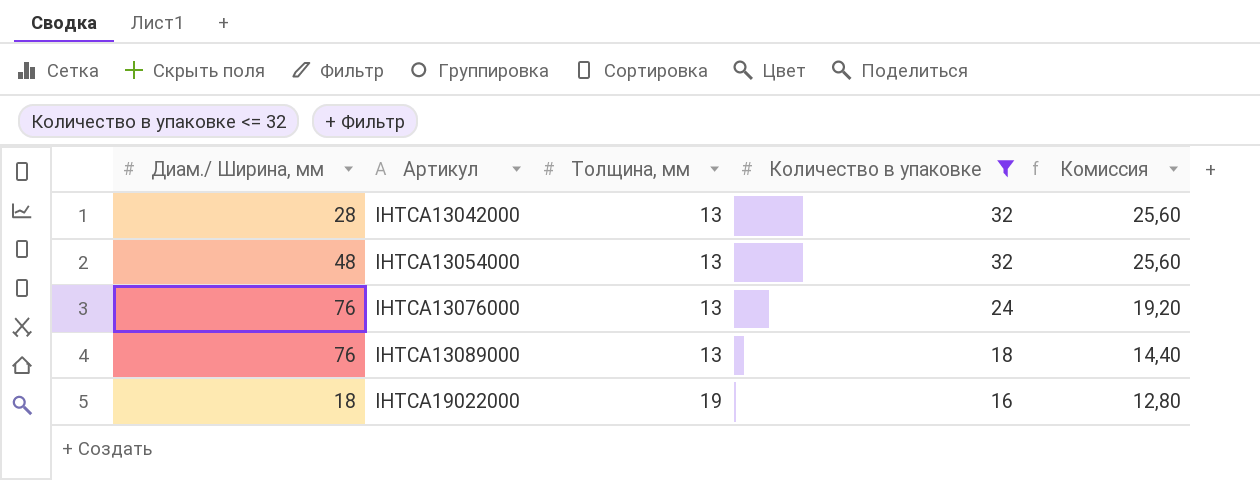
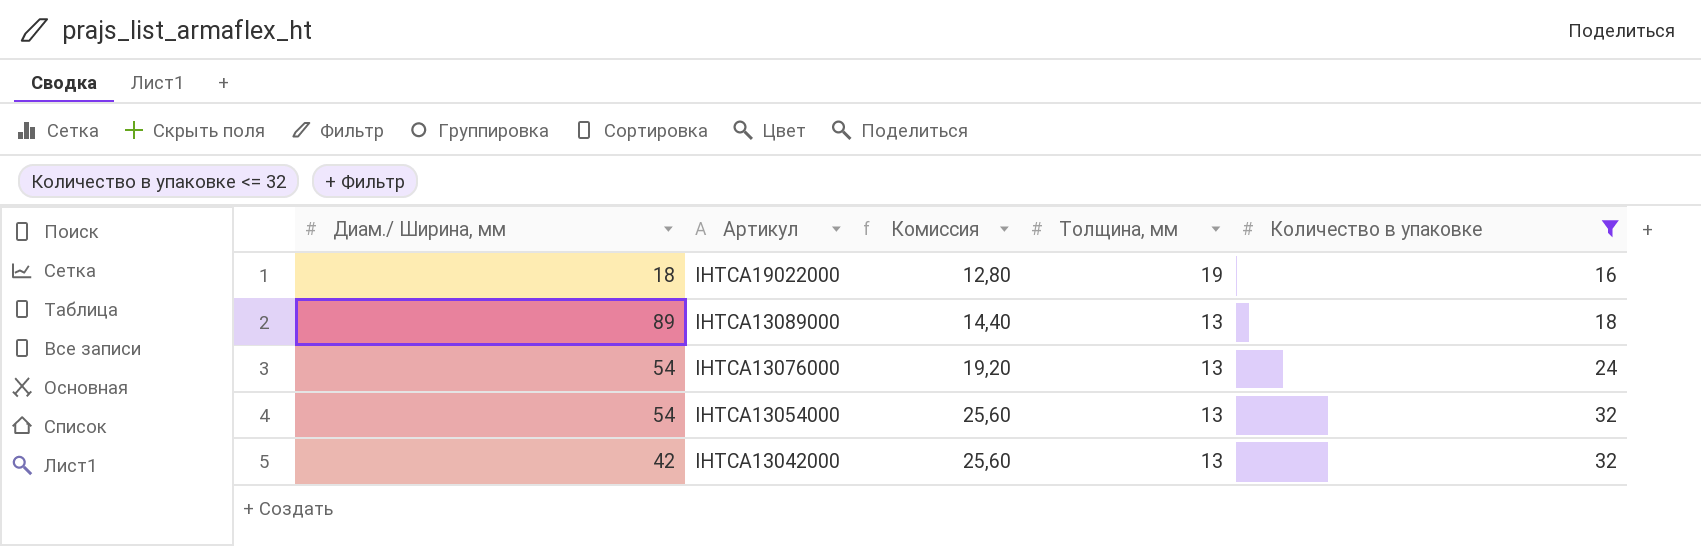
row order: Артикул ascending -> Артикул descending
column Комиссия | position: 5 -> 3
IHTCA13089000 | Диам./ Ширина, мм: 76 -> 89
IHTCA13076000 | Диам./ Ширина, мм: 76 -> 54
IHTCA13054000 | Диам./ Ширина, мм: 48 -> 54
IHTCA13042000 | Диам./ Ширина, мм: 28 -> 42

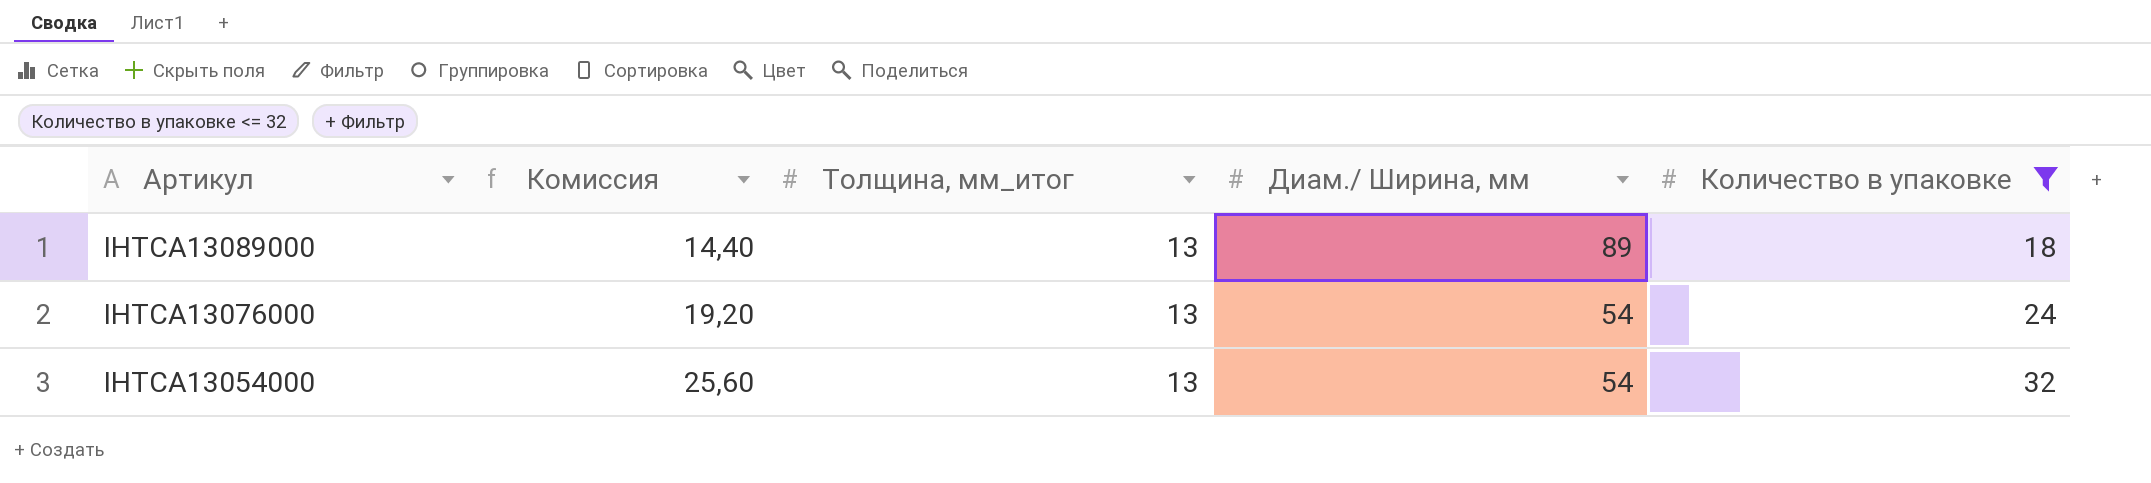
column name: Толщина, мм -> Толщина, мм_итог
column Диам./ Ширина, мм | position: 1 -> 4
row IHTCA19022000: 18 | 12,80 | 19 | 16 -> none
row IHTCA13042000: 42 | 25,60 | 13 | 32 -> none

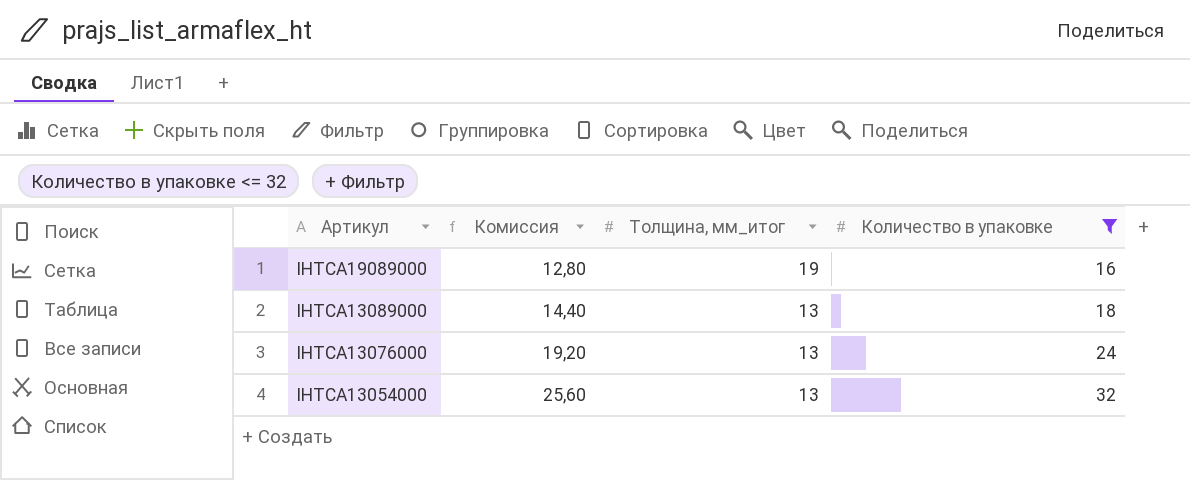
column Диам./ Ширина, мм | position: 4 -> none
row IHTCA19089000: none -> 12,80 | 19 | 16

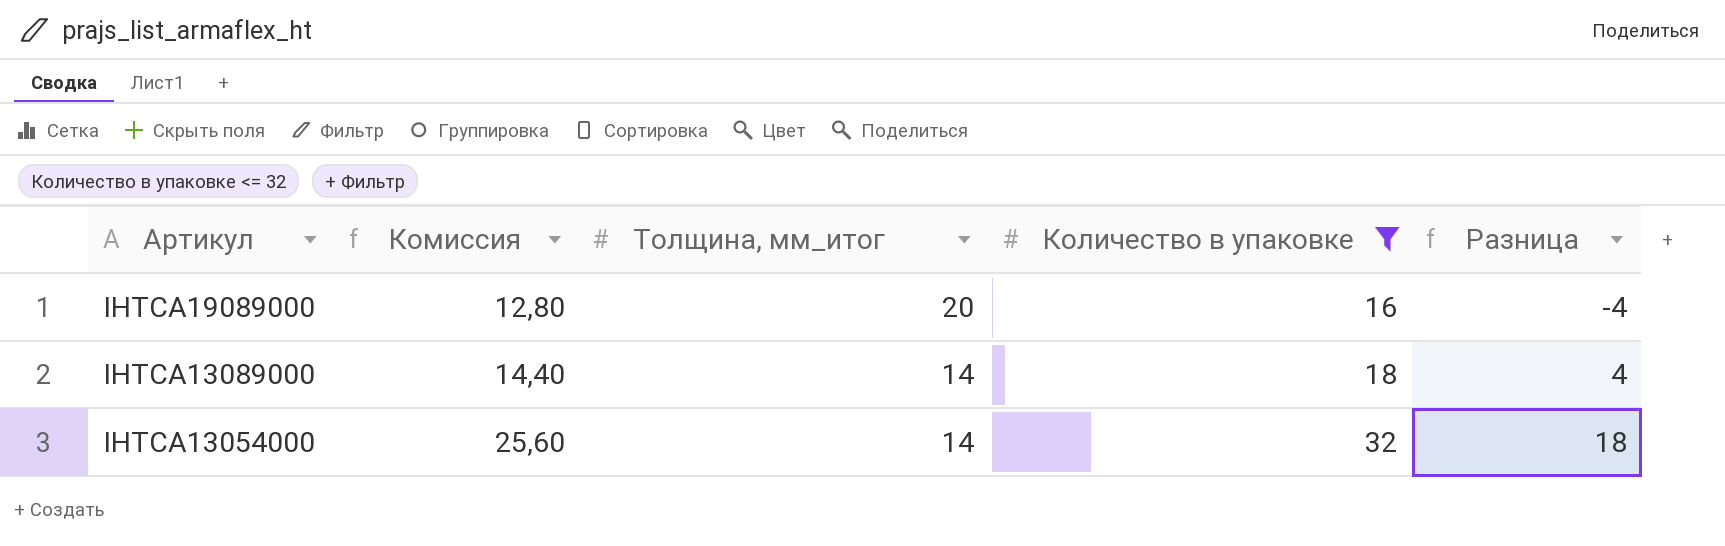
column Разница | formula: none -> [Количество в упаковке] - [Толщина, мм_итог]
row IHTCA13076000: 19,20 | 13 | 24 -> none
IHTCA19089000 | Толщина, мм_итог: 19 -> 20
IHTCA13089000 | Толщина, мм_итог: 13 -> 14
IHTCA13054000 | Толщина, мм_итог: 13 -> 14

